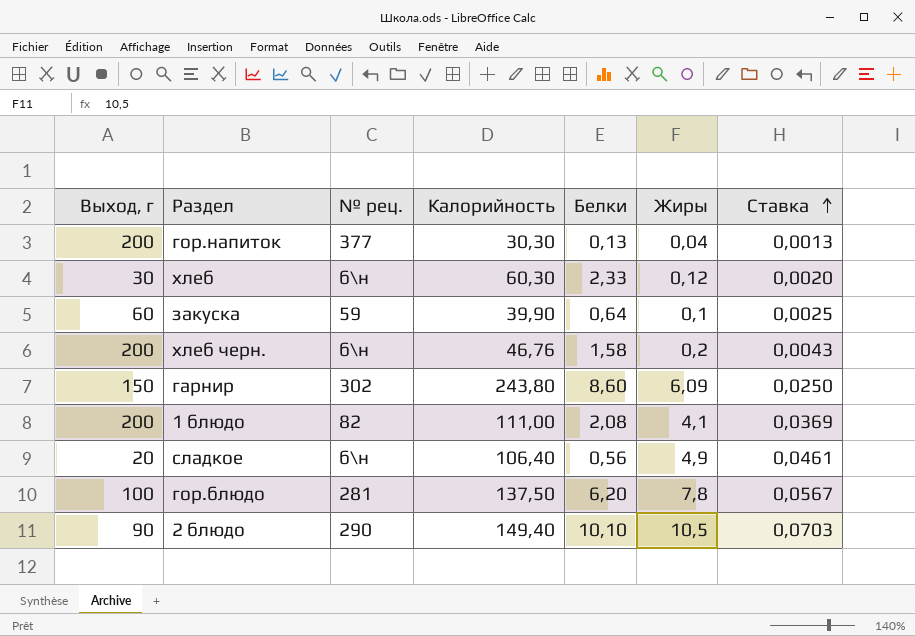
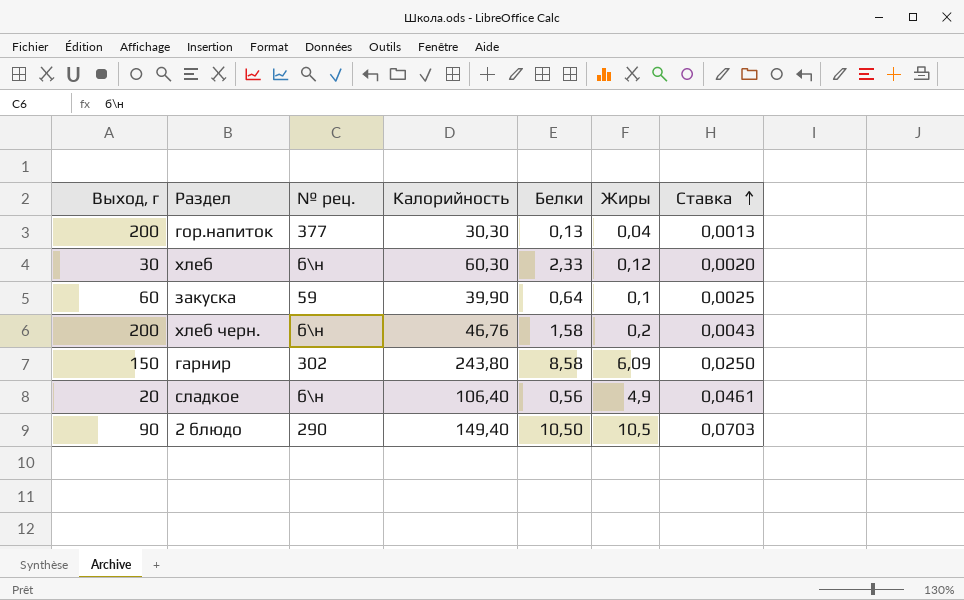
row 1 блюдо: 200 | 82 | 111,00 | 2,08 | 4,1 | 0,0369 -> none
row гор.блюдо: 100 | 281 | 137,50 | 6,20 | 7,8 | 0,0567 -> none
гарнир | Белки: 8,60 -> 8,58
2 блюдо | Белки: 10,10 -> 10,50

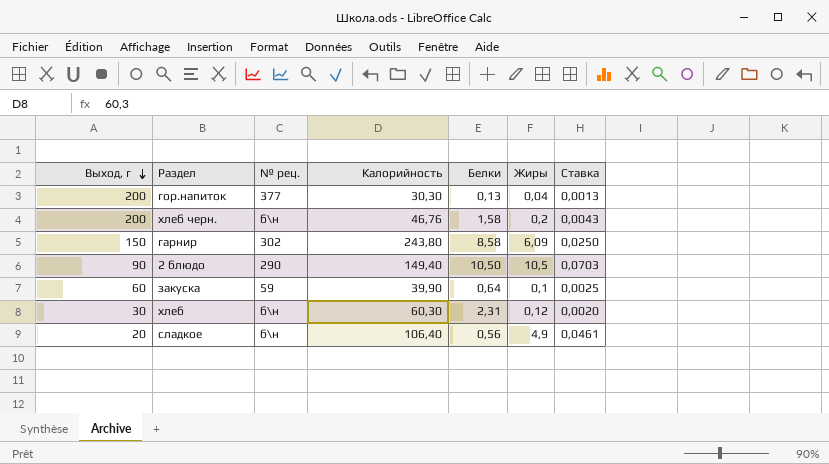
row order: Ставка ascending -> Выход, г descending
хлеб | Белки: 2,33 -> 2,31

